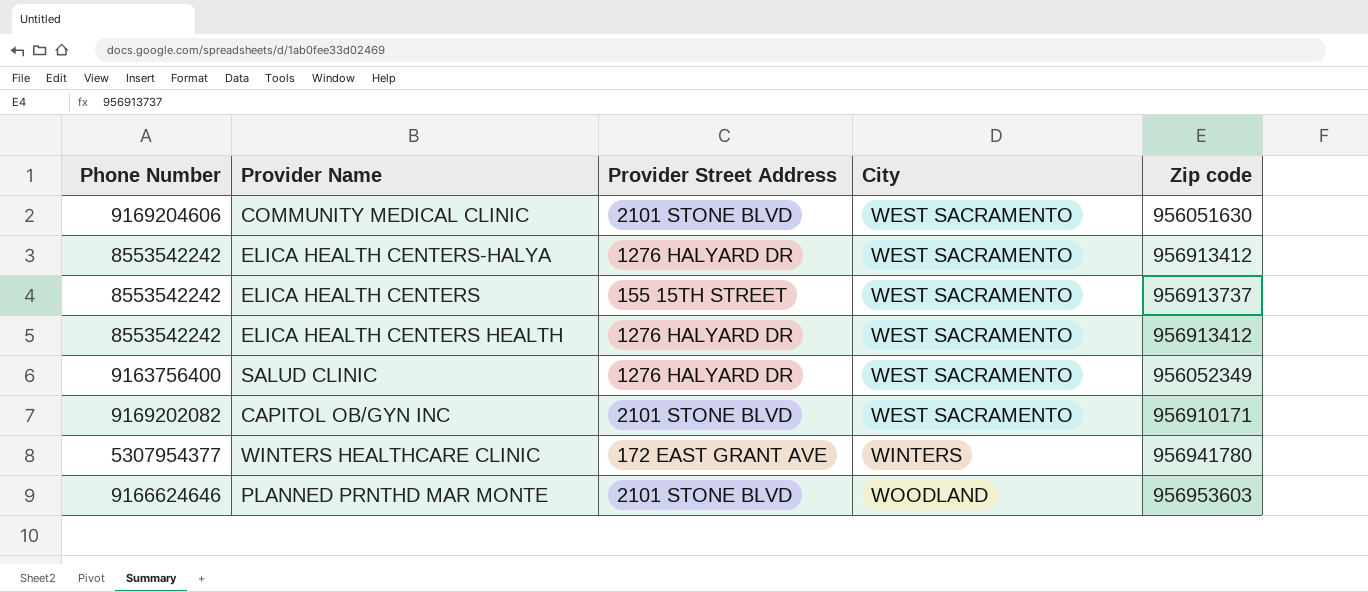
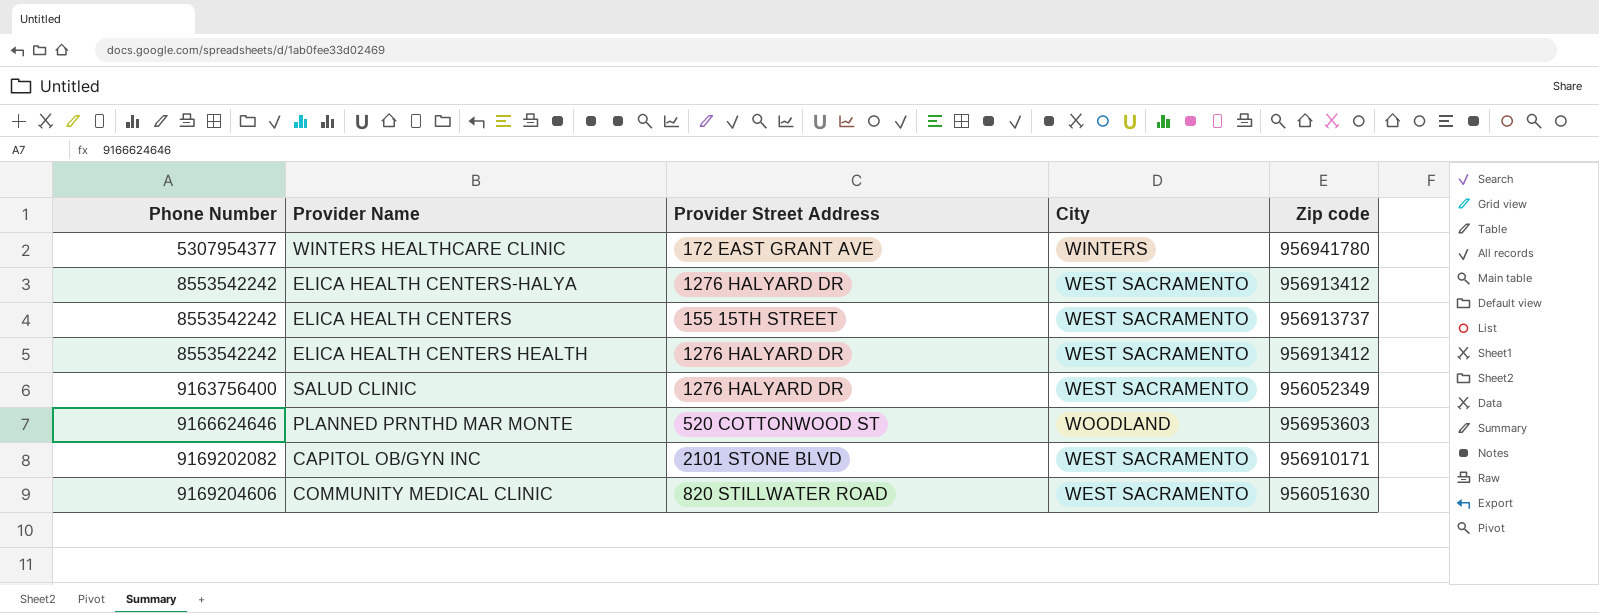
row order: City ascending -> Phone Number ascending
PLANNED PRNTHD MAR MONTE | Provider Street Address: 2101 STONE BLVD -> 520 COTTONWOOD ST
COMMUNITY MEDICAL CLINIC | Provider Street Address: 2101 STONE BLVD -> 820 STILLWATER ROAD

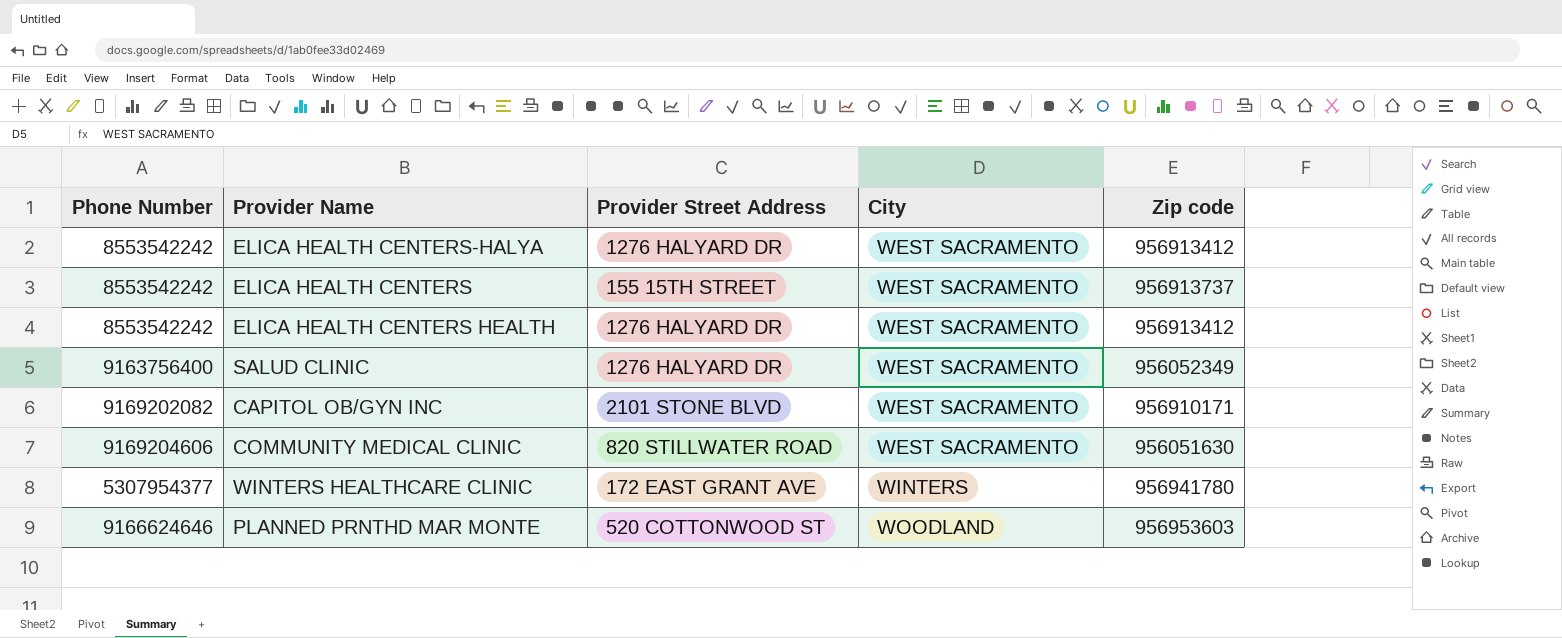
row order: Phone Number ascending -> City ascending

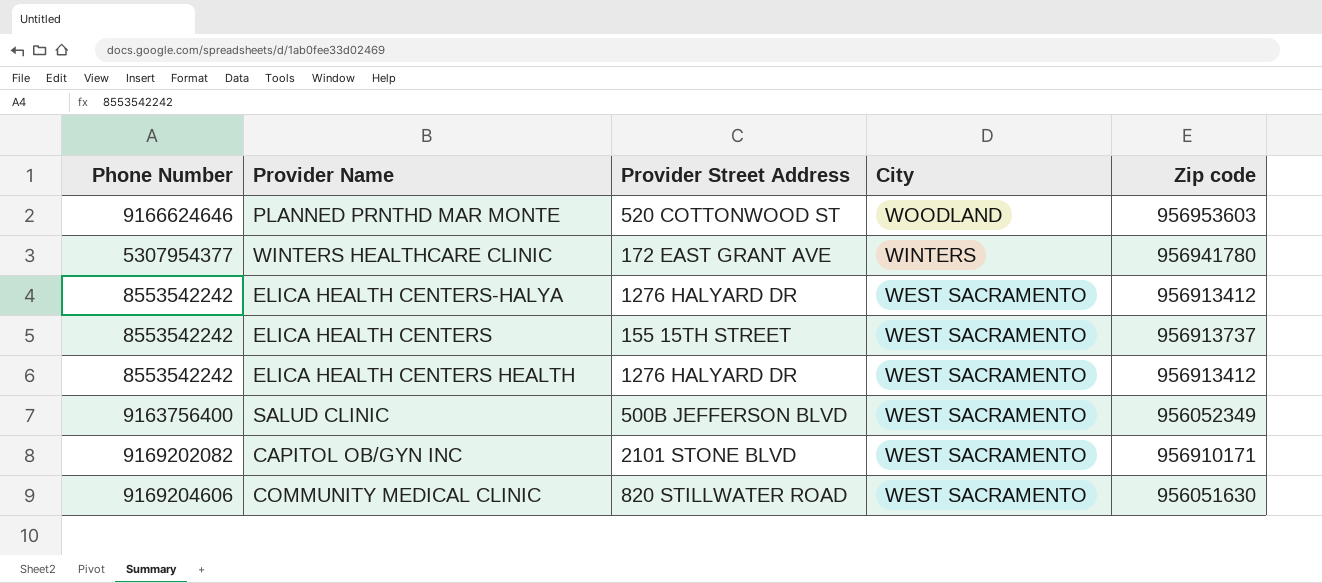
row order: City ascending -> City descending
SALUD CLINIC | Provider Street Address: 1276 HALYARD DR -> 500B JEFFERSON BLVD

